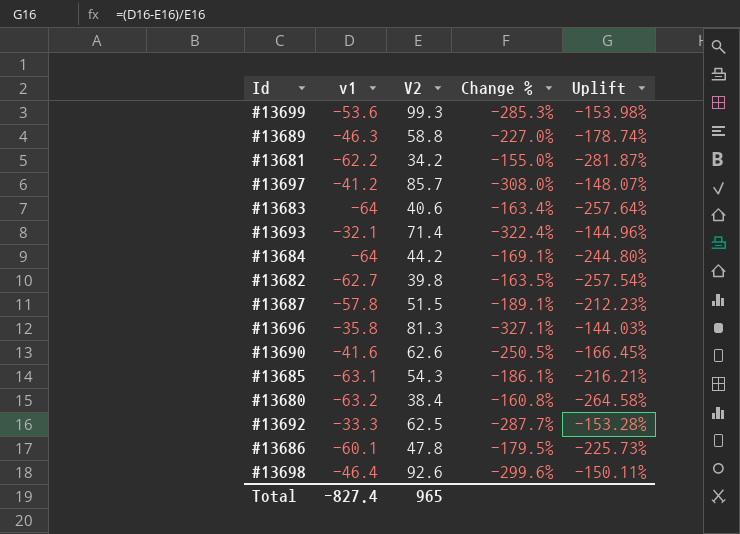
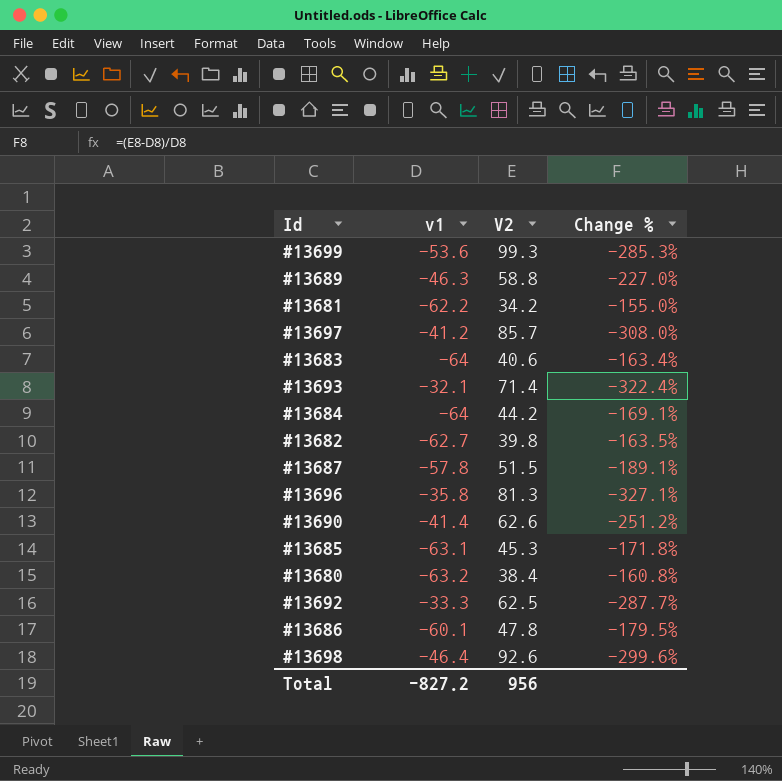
column Uplift | formula: ([v1] - [V2]) / [V2] -> none
#13690 | v1: -41.6 -> -41.4
#13690 | Change %: -250.5% -> -251.2%
#13685 | V2: 54.3 -> 45.3
#13685 | Change %: -186.1% -> -171.8%
Total | v1: -827.4 -> -827.2
Total | V2: 965 -> 956

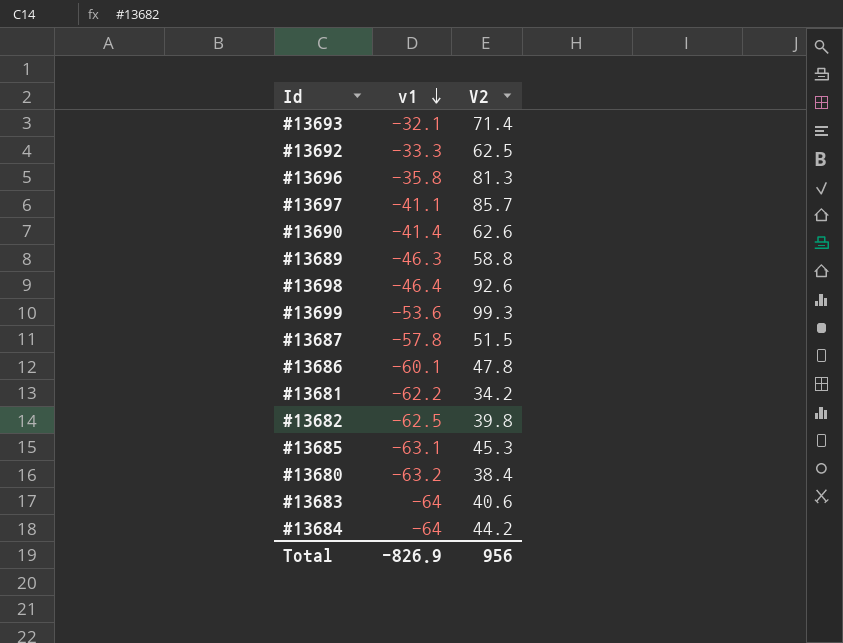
row order: none -> v1 descending
column Change % | formula: ([V2] - [v1]) / [v1] -> none
#13697 | v1: -41.2 -> -41.1
#13682 | v1: -62.7 -> -62.5
Total | v1: -827.2 -> -826.9

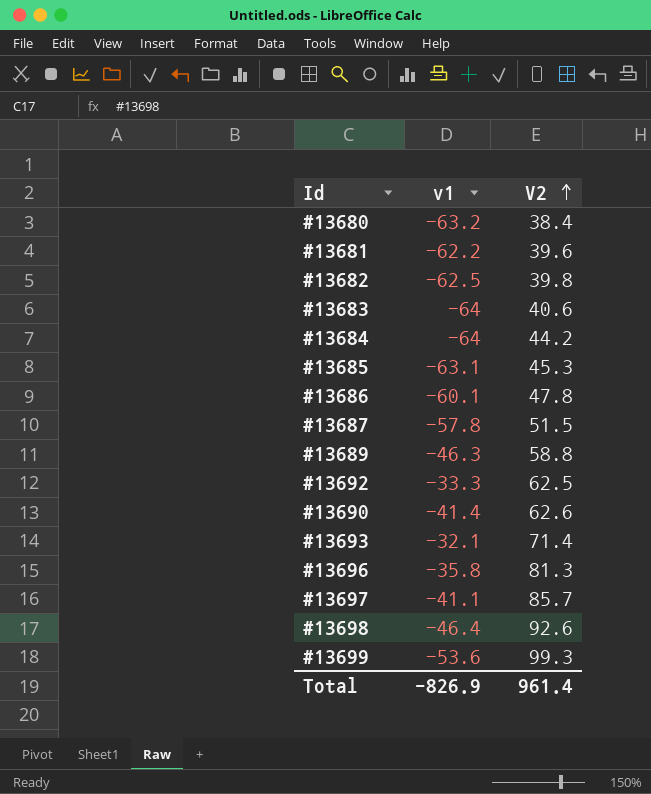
row order: v1 descending -> V2 ascending
#13681 | V2: 34.2 -> 39.6
Total | V2: 956 -> 961.4

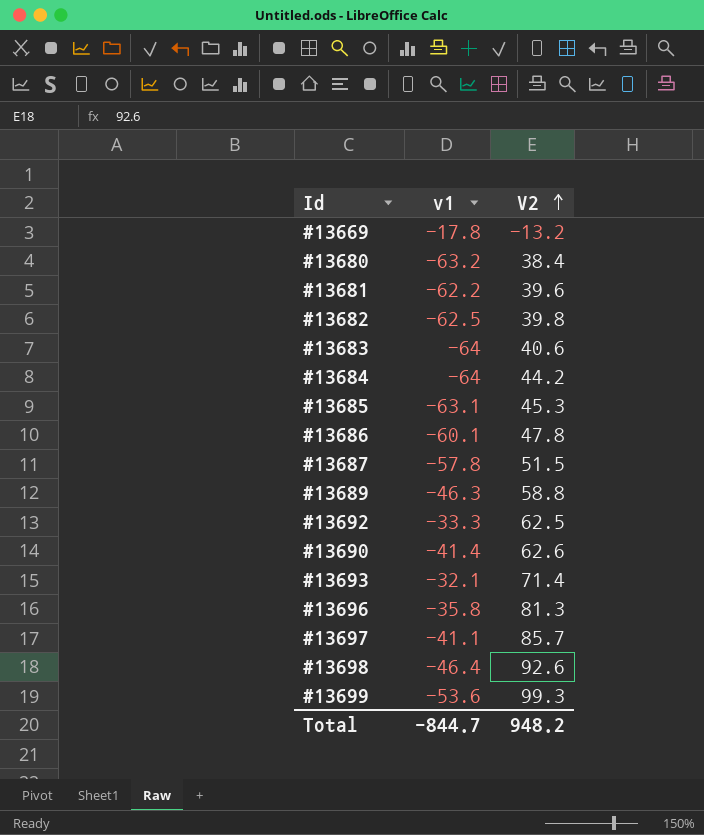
row #13669: none -> -17.8 | -13.2
Total | v1: -826.9 -> -844.7
Total | V2: 961.4 -> 948.2

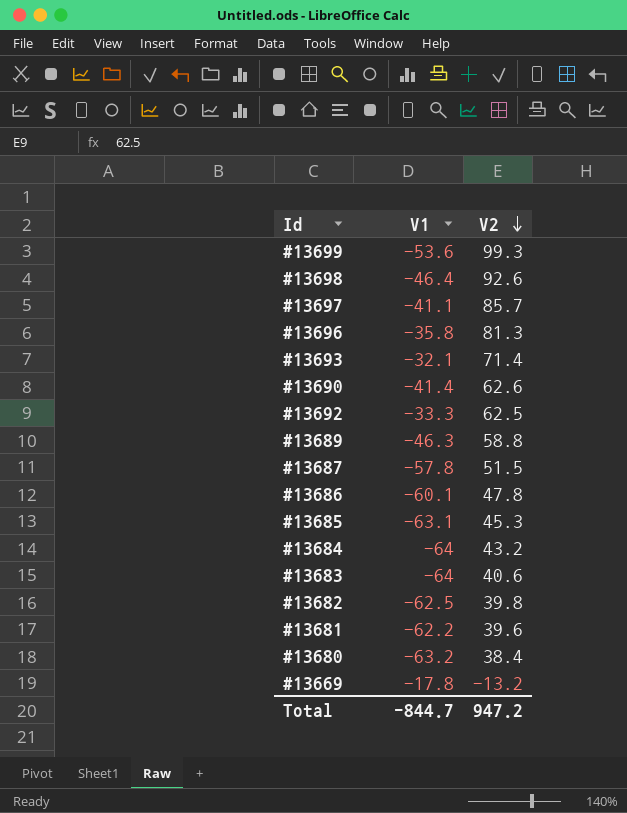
row order: V2 ascending -> V2 descending
column name: v1 -> V1
#13684 | V2: 44.2 -> 43.2
Total | V2: 948.2 -> 947.2

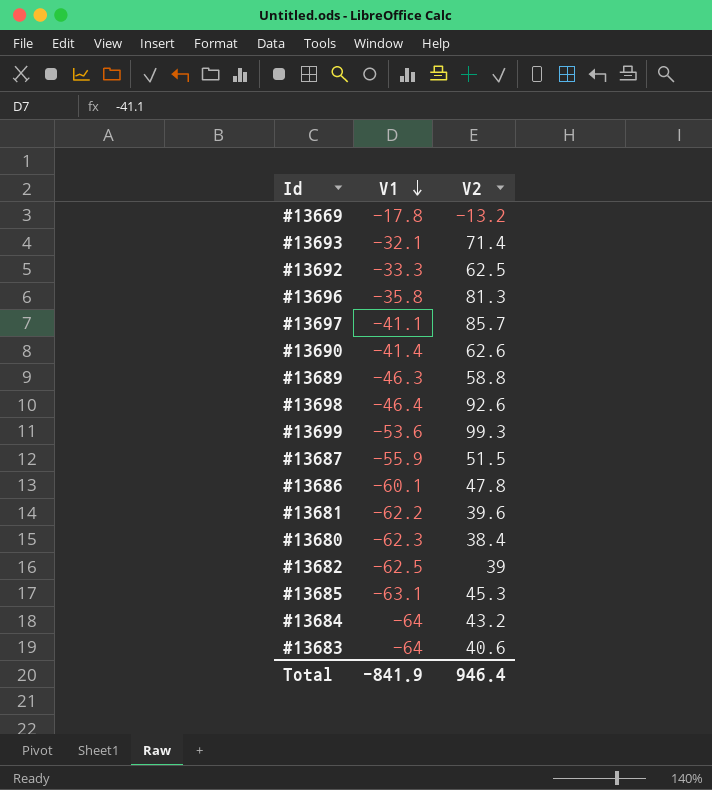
row order: V2 descending -> V1 descending
#13687 | V1: -57.8 -> -55.9
#13680 | V1: -63.2 -> -62.3
#13682 | V2: 39.8 -> 39
Total | V1: -844.7 -> -841.9
Total | V2: 947.2 -> 946.4

